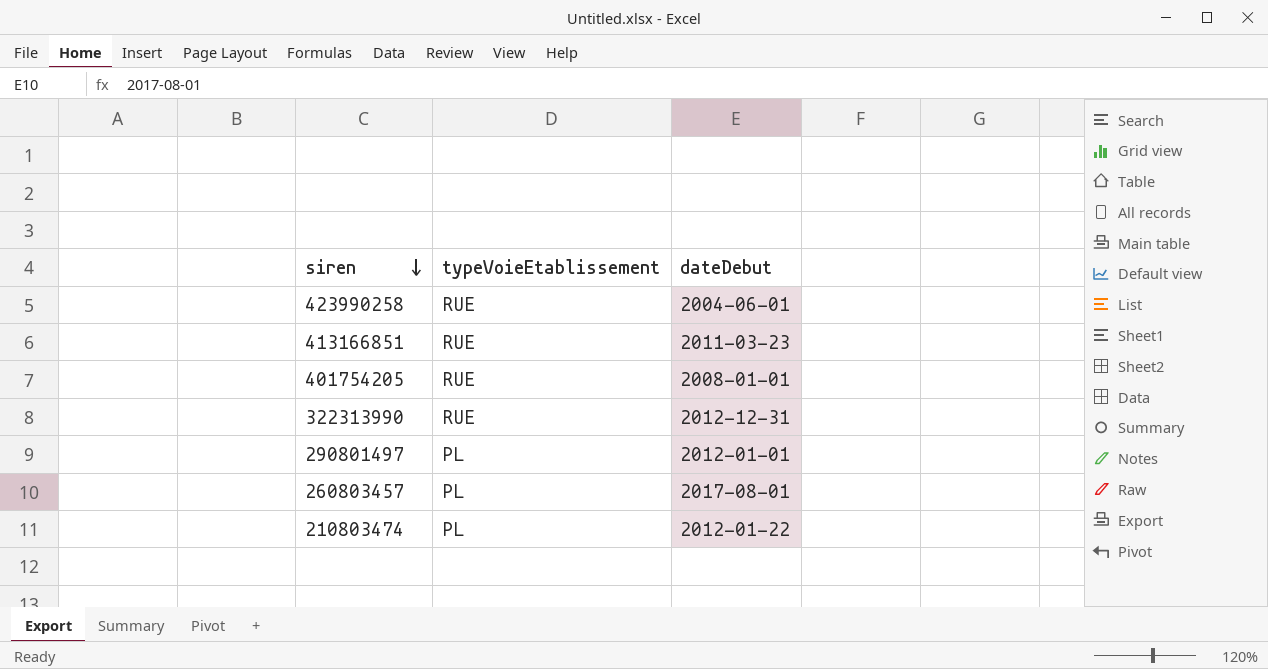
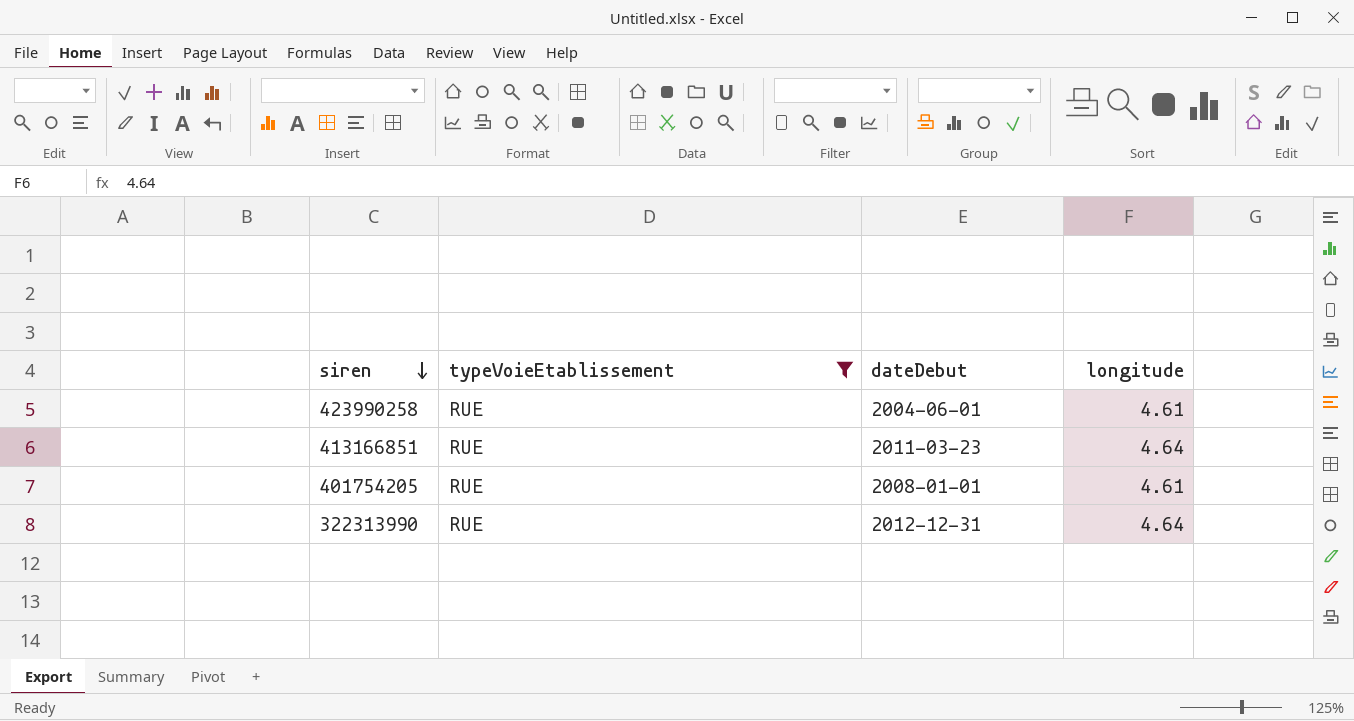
filter: none -> typeVoieEtablissement = RUE
column longitude | position: none -> 4

